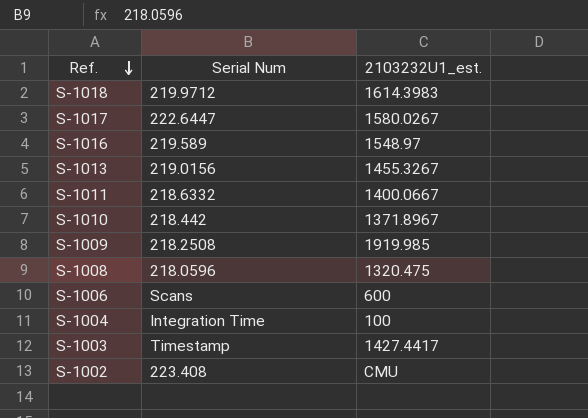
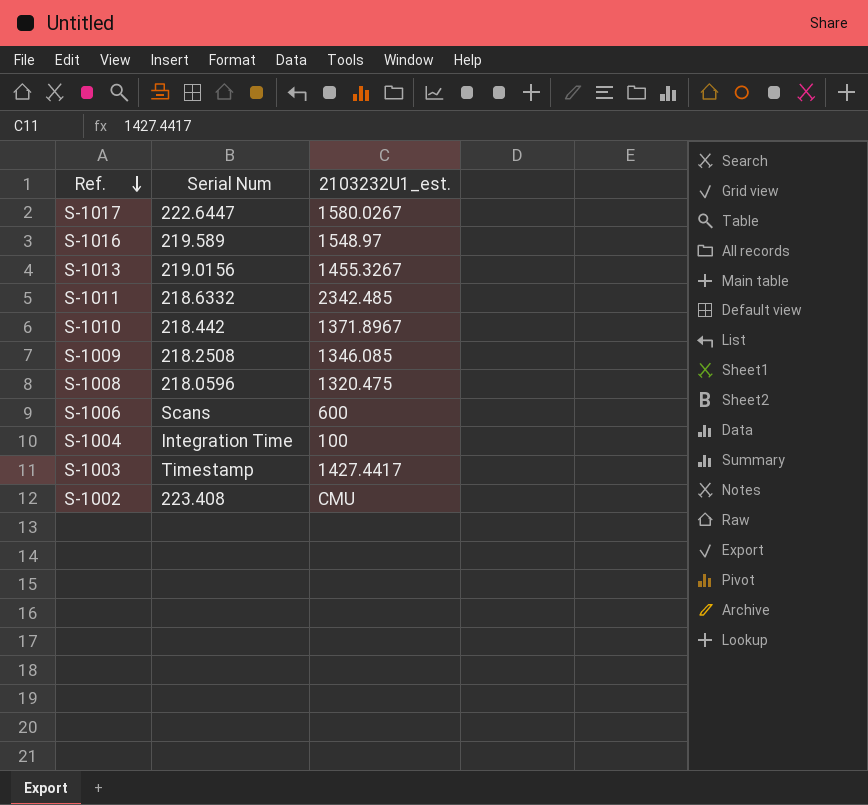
row S-1018: 219.9712 | 1614.3983 -> none
S-1011 | 2103232U1_est.: 1400.0667 -> 2342.485
S-1009 | 2103232U1_est.: 1919.985 -> 1346.085

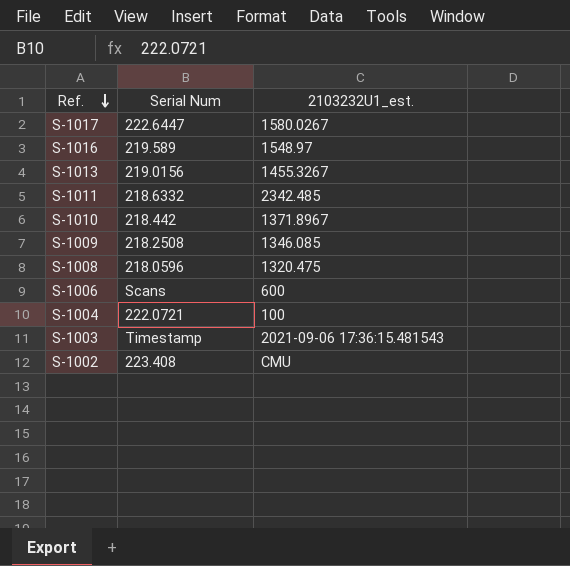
S-1004 | Serial Num: Integration Time -> 222.0721
S-1003 | 2103232U1_est.: 1427.4417 -> 2021-09-06 17:36:15.481543

